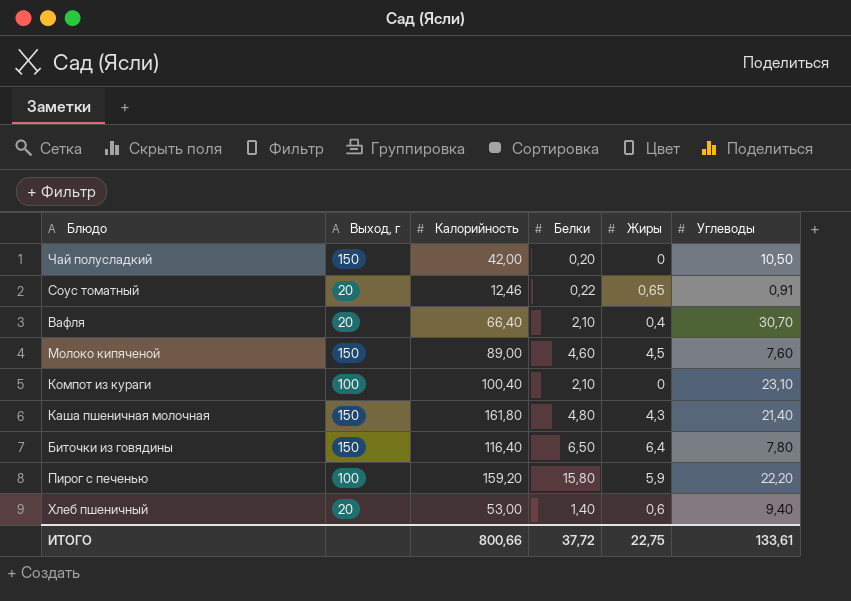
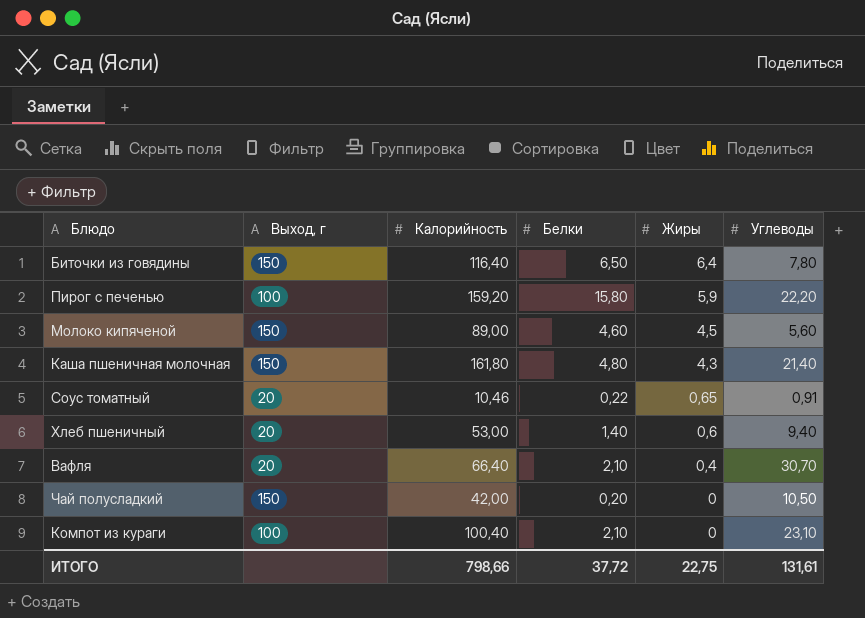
row order: none -> Жиры descending
Молоко кипяченой | Углеводы: 7,60 -> 5,60
Соус томатный | Калорийность: 12,46 -> 10,46
ИТОГО | Калорийность: 800,66 -> 798,66
ИТОГО | Углеводы: 133,61 -> 131,61

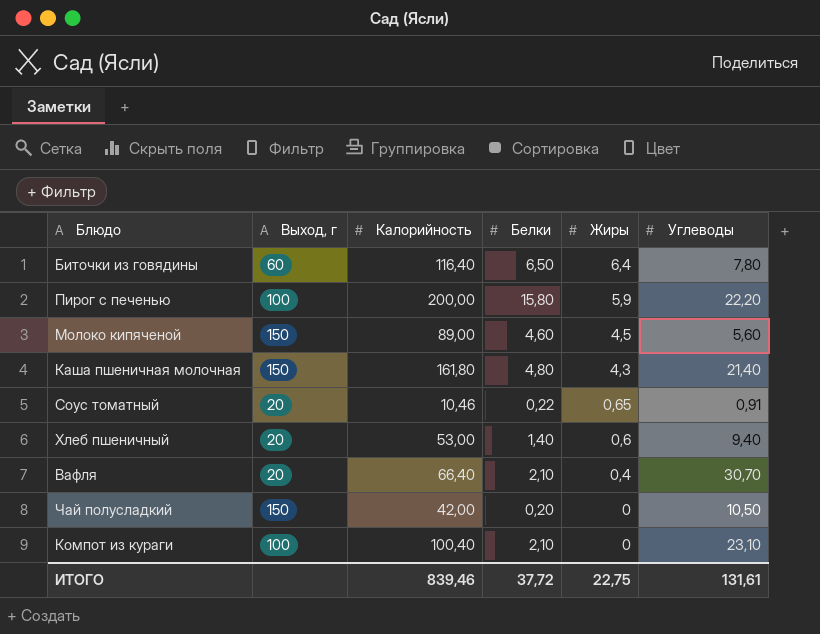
Биточки из говядины | Выход, г: 150 -> 60
Пирог с печенью | Калорийность: 159,20 -> 200,00
ИТОГО | Калорийность: 798,66 -> 839,46

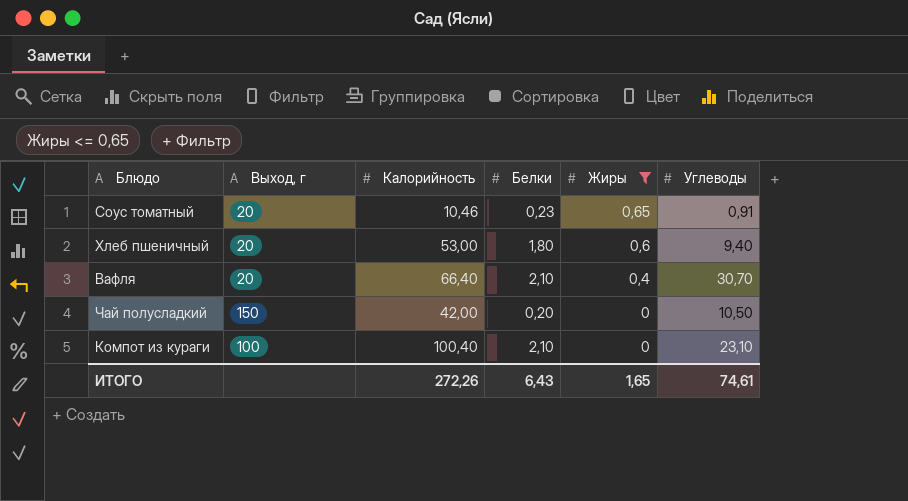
filter: none -> Жиры <= 0,65
Соус томатный | Белки: 0,22 -> 0,23
Хлеб пшеничный | Белки: 1,40 -> 1,80
ИТОГО | Калорийность: 839,46 -> 272,26
ИТОГО | Белки: 37,72 -> 6,43
ИТОГО | Жиры: 22,75 -> 1,65
ИТОГО | Углеводы: 131,61 -> 74,61

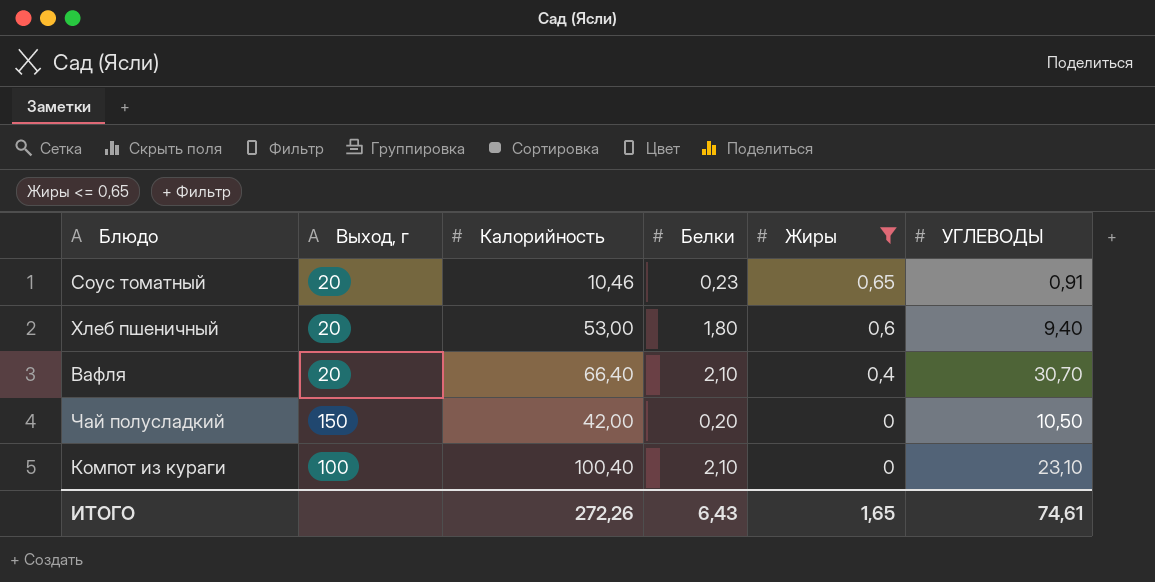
column name: Углеводы -> УГЛЕВОДЫ

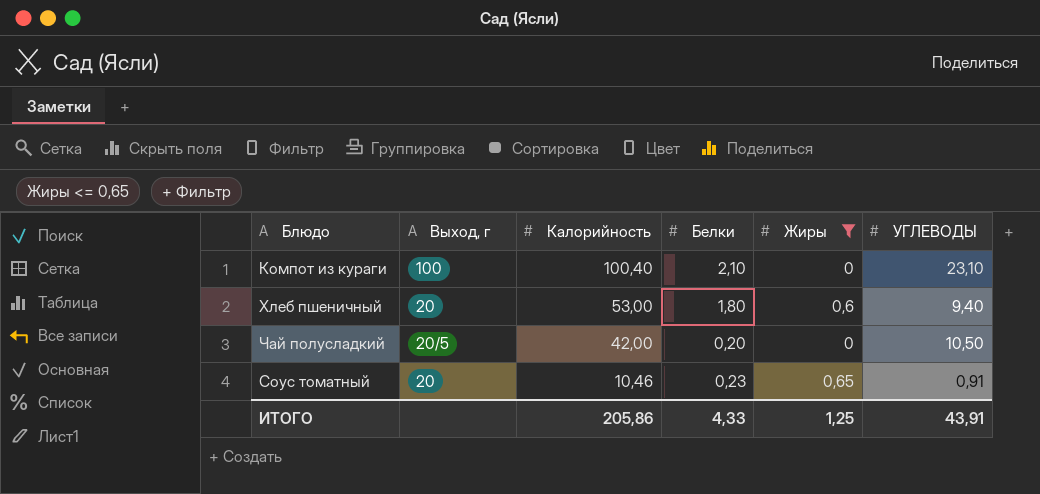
row order: Жиры descending -> Калорийность descending
row Вафля: 20 | 66,40 | 2,10 | 0,4 | 30,70 -> none
Чай полусладкий | Выход, г: 150 -> 20/5
ИТОГО | Калорийность: 272,26 -> 205,86
ИТОГО | Белки: 6,43 -> 4,33
ИТОГО | Жиры: 1,65 -> 1,25
ИТОГО | УГЛЕВОДЫ: 74,61 -> 43,91

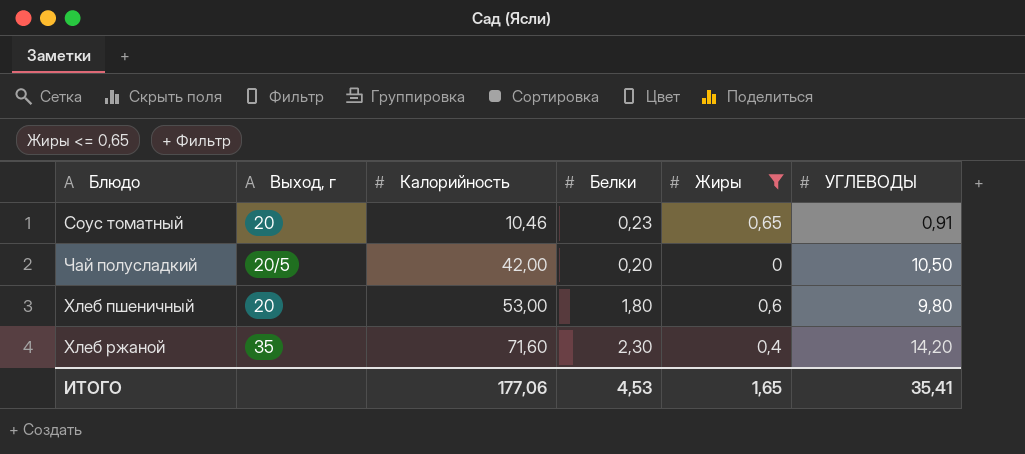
row order: Калорийность descending -> Калорийность ascending
row Компот из кураги: 100 | 100,40 | 2,10 | 0 | 23,10 -> none
Хлеб пшеничный | УГЛЕВОДЫ: 9,40 -> 9,80
row Хлеб ржаной: none -> 35 | 71,60 | 2,30 | 0,4 | 14,20
ИТОГО | Калорийность: 205,86 -> 177,06
ИТОГО | Белки: 4,33 -> 4,53
ИТОГО | Жиры: 1,25 -> 1,65
ИТОГО | УГЛЕВОДЫ: 43,91 -> 35,41

